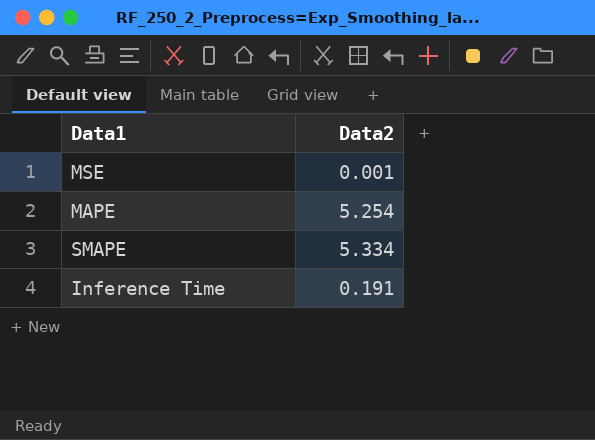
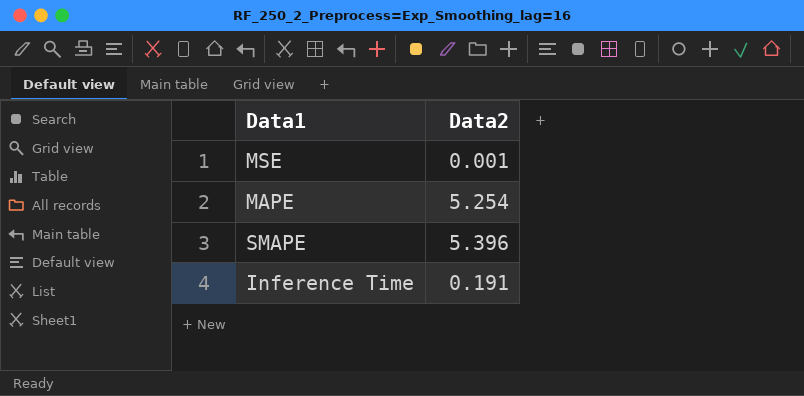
SMAPE | Data2: 5.334 -> 5.396

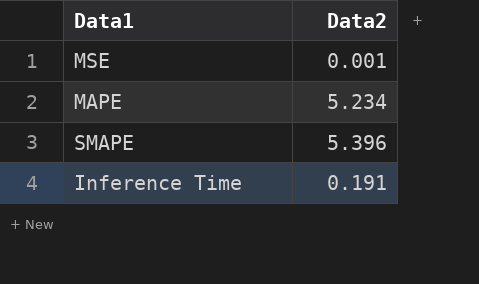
MAPE | Data2: 5.254 -> 5.234

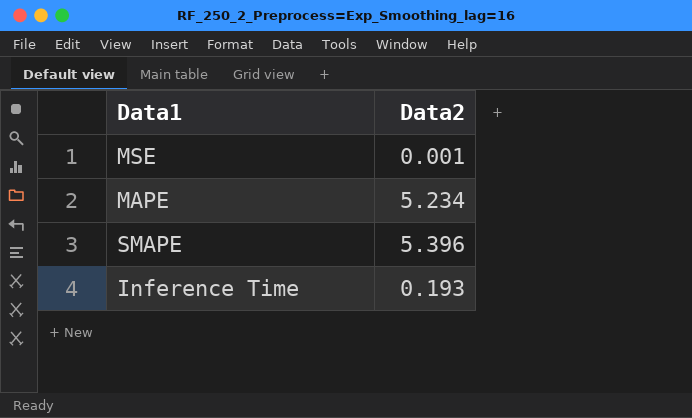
Inference Time | Data2: 0.191 -> 0.193

